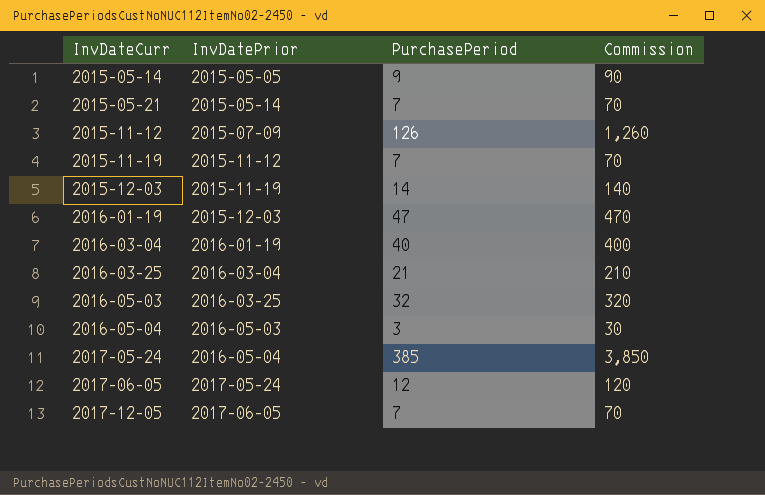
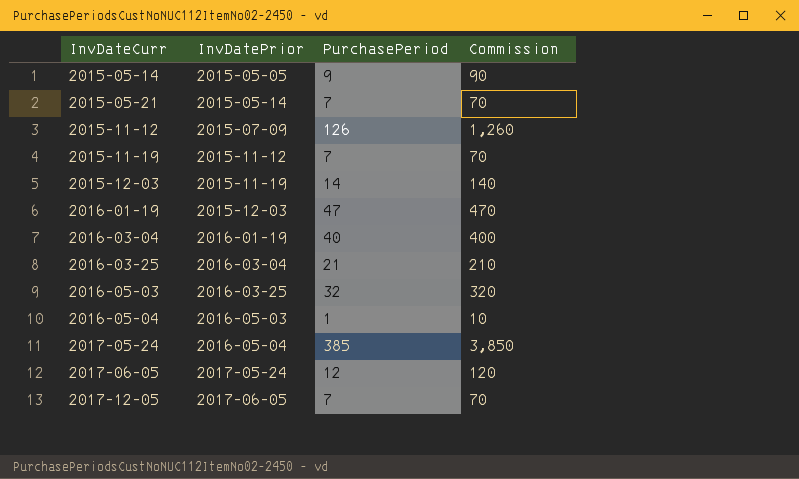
2016-05-04 | PurchasePeriod: 3 -> 1
2016-05-04 | Commission: 30 -> 10

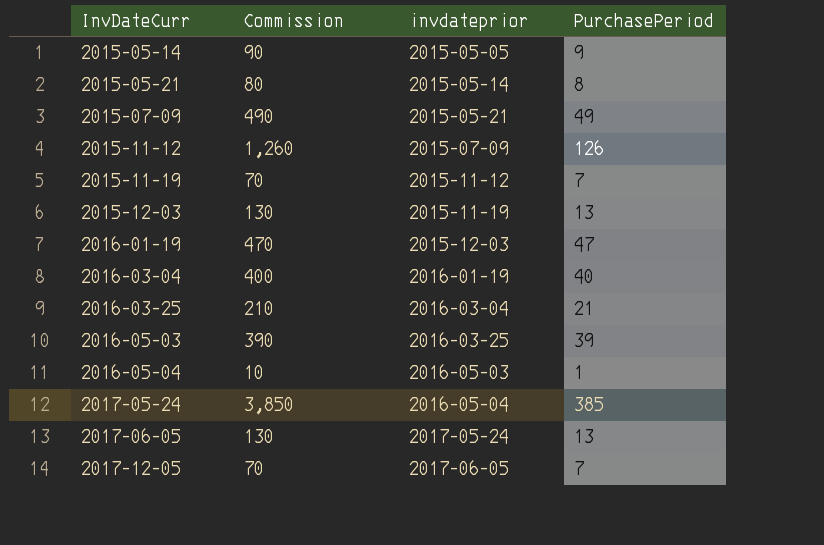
column Commission | position: 4 -> 2
column name: InvDatePrior -> invdateprior
2015-05-21 | Commission: 70 -> 80
2015-05-21 | PurchasePeriod: 7 -> 8
row 2015-07-09: none -> 490 | 2015-05-21 | 49
2015-12-03 | Commission: 140 -> 130
2015-12-03 | PurchasePeriod: 14 -> 13
2016-05-03 | Commission: 320 -> 390
2016-05-03 | PurchasePeriod: 32 -> 39
2017-06-05 | Commission: 120 -> 130
2017-06-05 | PurchasePeriod: 12 -> 13

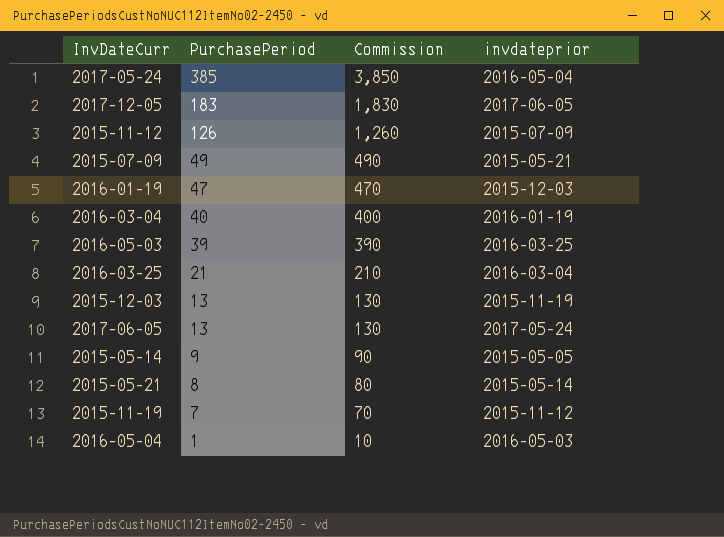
row order: InvDateCurr ascending -> PurchasePeriod descending
column PurchasePeriod | position: 4 -> 2
2017-12-05 | PurchasePeriod: 7 -> 183
2017-12-05 | Commission: 70 -> 1,830

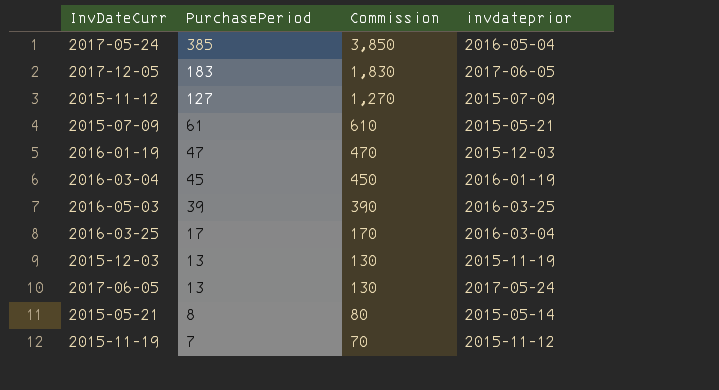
row 2015-05-14: 9 | 90 | 2015-05-05 -> none
row 2016-05-04: 1 | 10 | 2016-05-03 -> none
2015-11-12 | PurchasePeriod: 126 -> 127
2015-11-12 | Commission: 1,260 -> 1,270
2015-07-09 | PurchasePeriod: 49 -> 61
2015-07-09 | Commission: 490 -> 610
2016-03-04 | PurchasePeriod: 40 -> 45
2016-03-04 | Commission: 400 -> 450
2016-03-25 | PurchasePeriod: 21 -> 17
2016-03-25 | Commission: 210 -> 170

